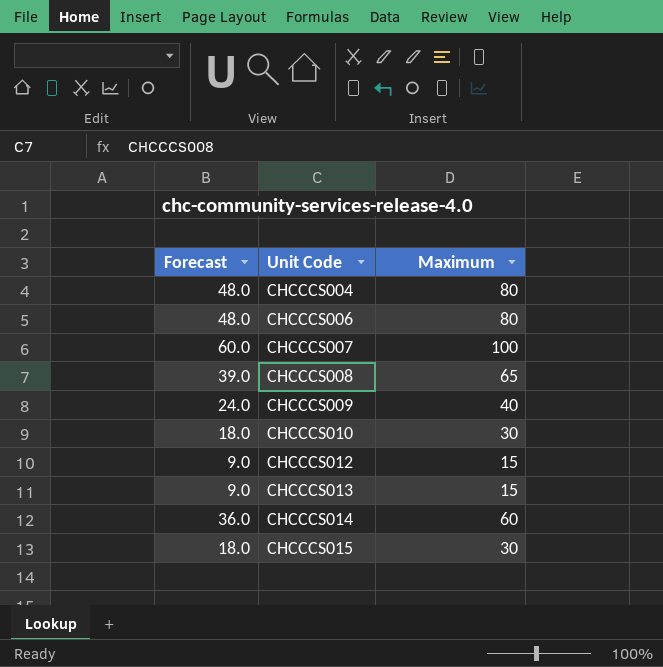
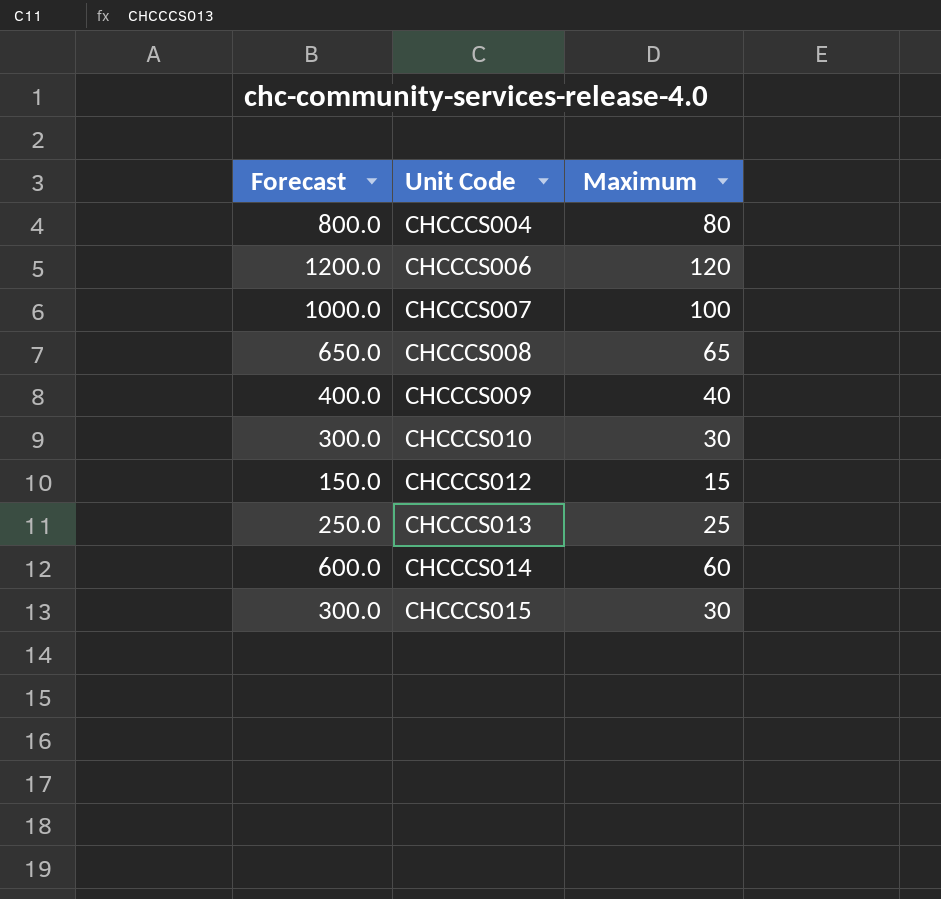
column Forecast | formula: [Maximum] * 0.6 -> [Maximum] * 10
CHCCCS006 | Maximum: 80 -> 120
CHCCCS013 | Maximum: 15 -> 25

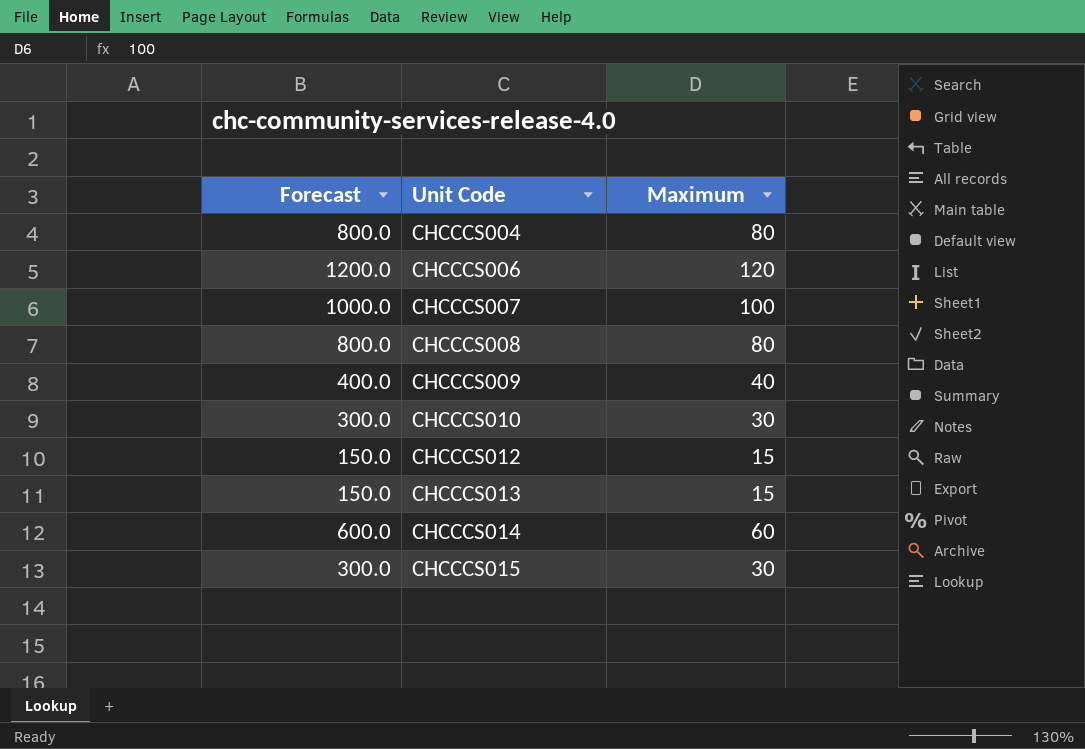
CHCCCS008 | Forecast: 650.0 -> 800.0
CHCCCS008 | Maximum: 65 -> 80
CHCCCS013 | Forecast: 250.0 -> 150.0
CHCCCS013 | Maximum: 25 -> 15

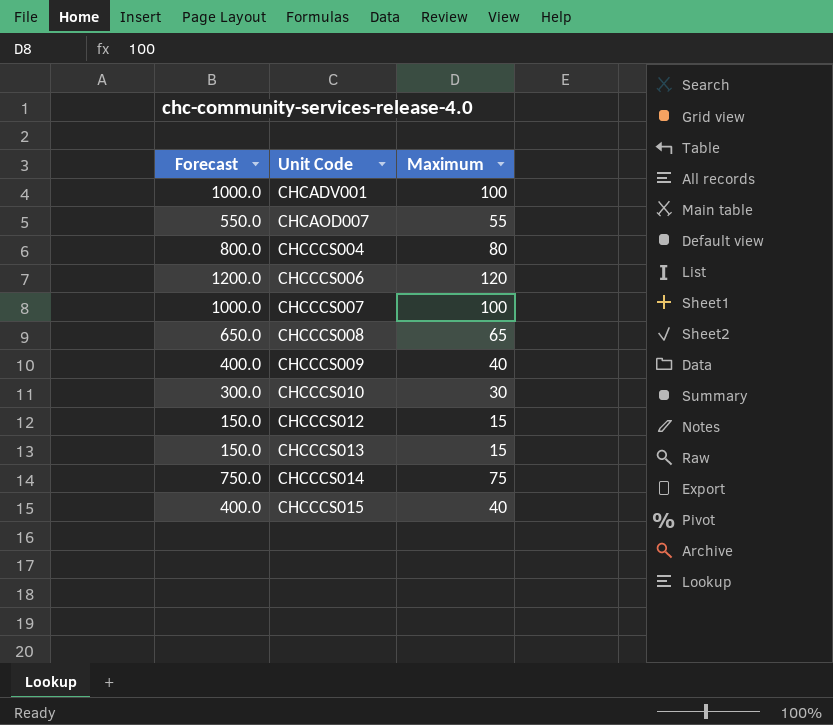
row CHCADV001: none -> 1000.0 | 100
row CHCAOD007: none -> 550.0 | 55
CHCCCS008 | Forecast: 800.0 -> 650.0
CHCCCS008 | Maximum: 80 -> 65
CHCCCS014 | Forecast: 600.0 -> 750.0
CHCCCS014 | Maximum: 60 -> 75
CHCCCS015 | Forecast: 300.0 -> 400.0
CHCCCS015 | Maximum: 30 -> 40

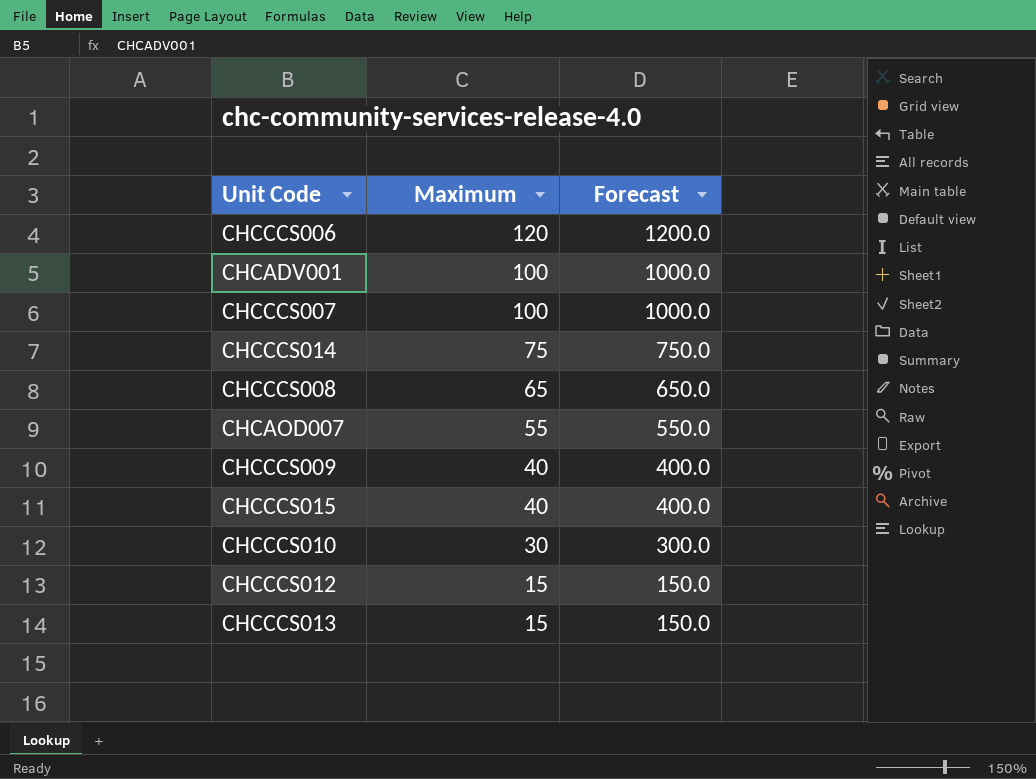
row order: Unit Code ascending -> Maximum descending
column Forecast | position: 1 -> 3
row CHCCCS004: 800.0 | 80 -> none

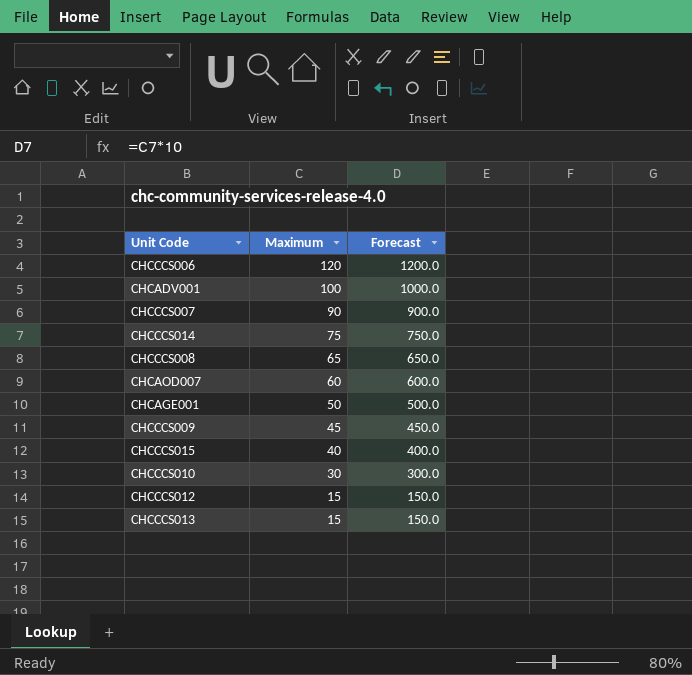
CHCCCS007 | Maximum: 100 -> 90
CHCCCS007 | Forecast: 1000.0 -> 900.0
CHCAOD007 | Maximum: 55 -> 60
CHCAOD007 | Forecast: 550.0 -> 600.0
row CHCAGE001: none -> 50 | 500.0
CHCCCS009 | Maximum: 40 -> 45
CHCCCS009 | Forecast: 400.0 -> 450.0

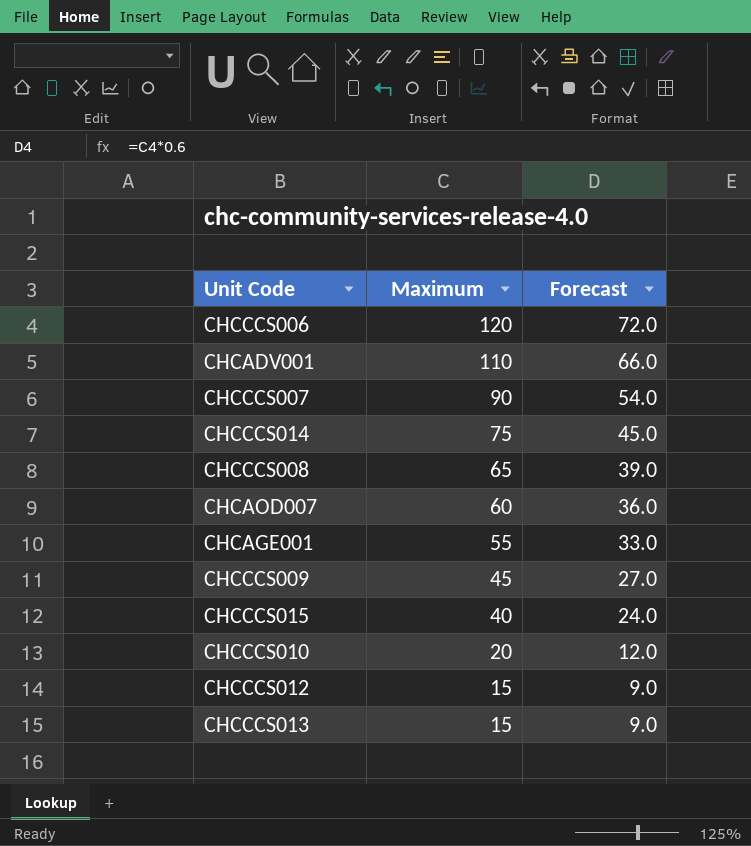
column Forecast | formula: [Maximum] * 10 -> [Maximum] * 0.6
CHCADV001 | Maximum: 100 -> 110
CHCAGE001 | Maximum: 50 -> 55
CHCCCS010 | Maximum: 30 -> 20

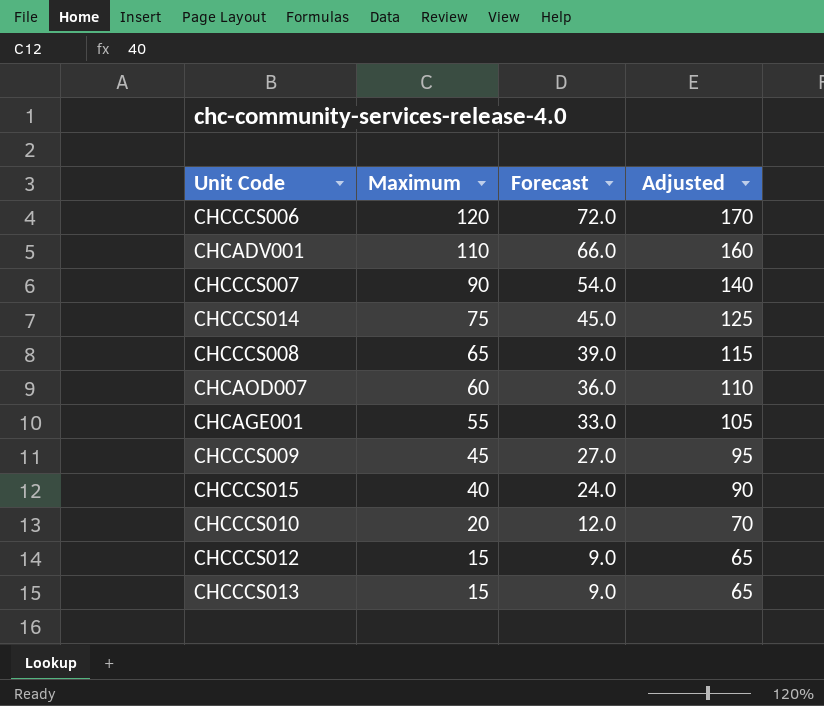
column Adjusted | formula: none -> [Maximum] + 50

